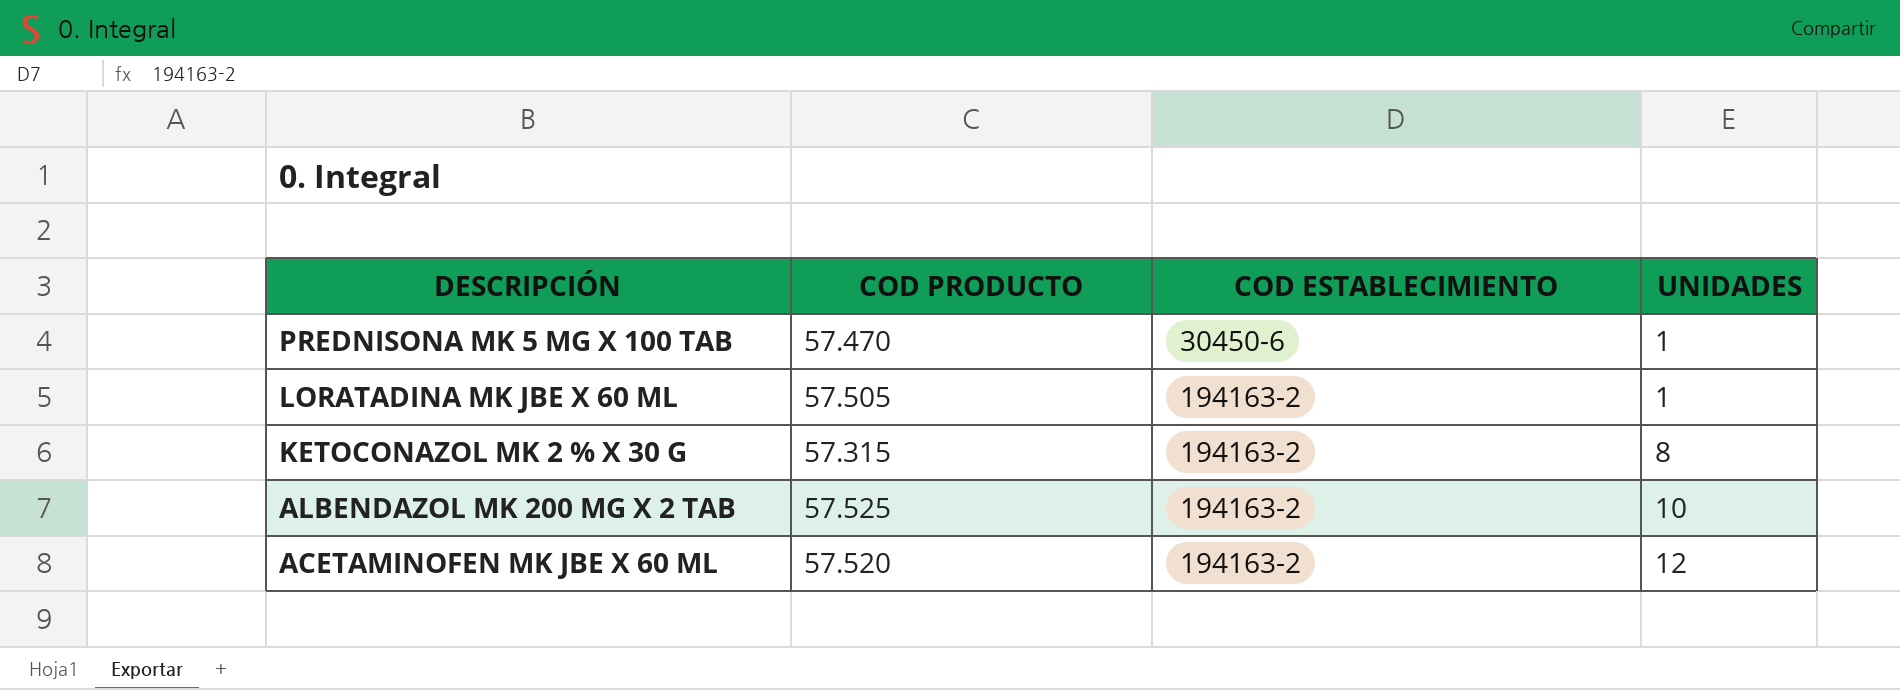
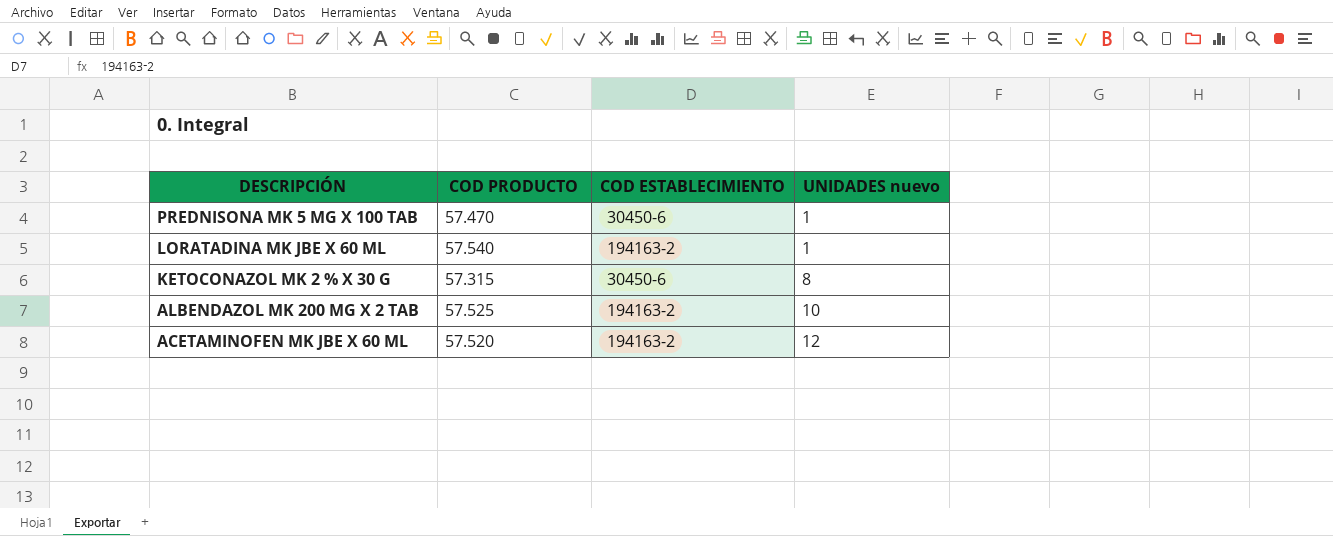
column name: UNIDADES -> UNIDADES nuevo
LORATADINA MK JBE X 60 ML | COD PRODUCTO: 57.505 -> 57.540
KETOCONAZOL MK 2 % X 30 G | COD ESTABLECIMIENTO: 194163-2 -> 30450-6

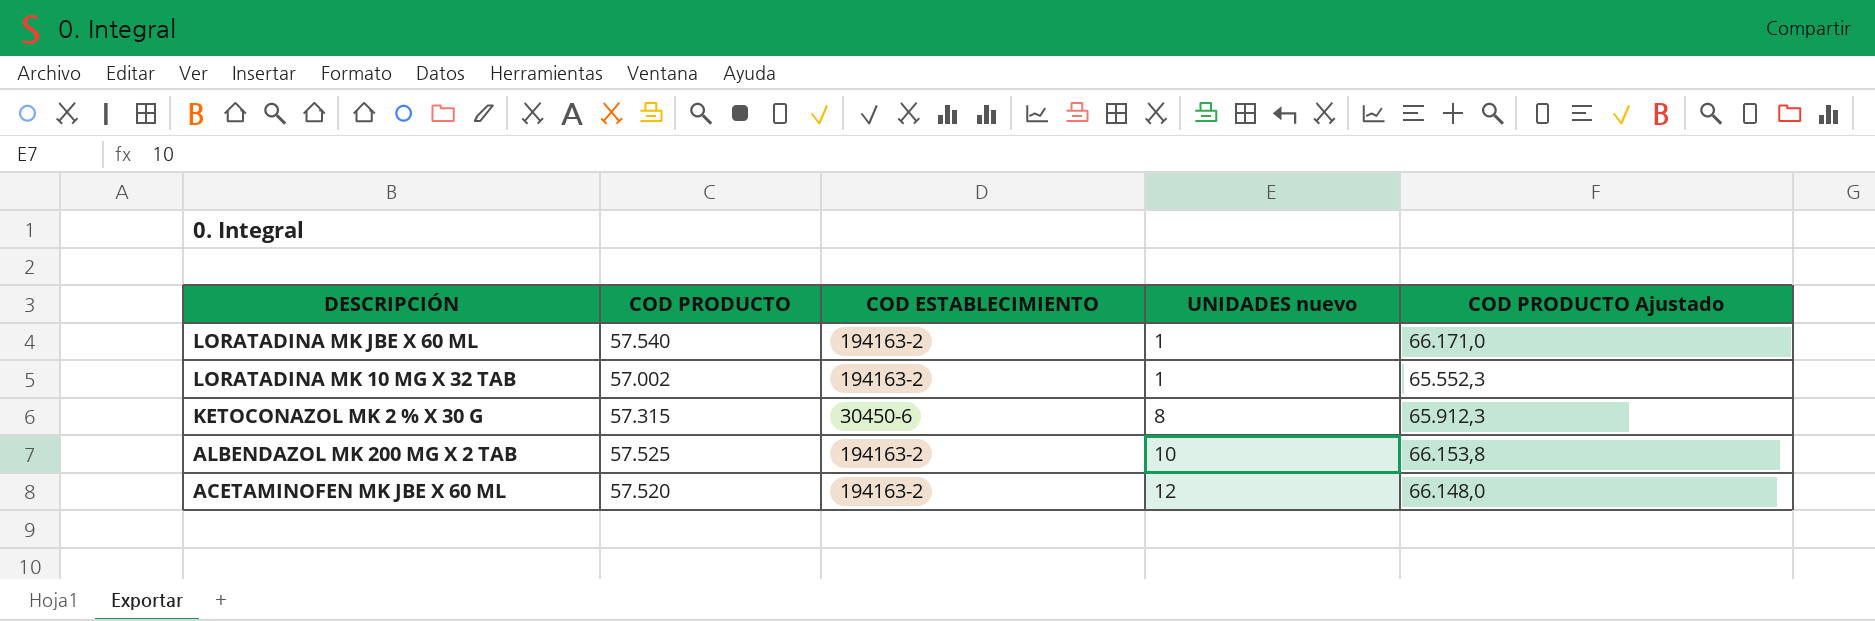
column COD PRODUCTO Ajustado | formula: none -> [COD PRODUCTO] * 1,15
row PREDNISONA MK 5 MG X 100 TAB: 57.470 | 30450-6 | 1 -> none
row LORATADINA MK 10 MG X 32 TAB: none -> 57.002 | 194163-2 | 1 | 65.552,3

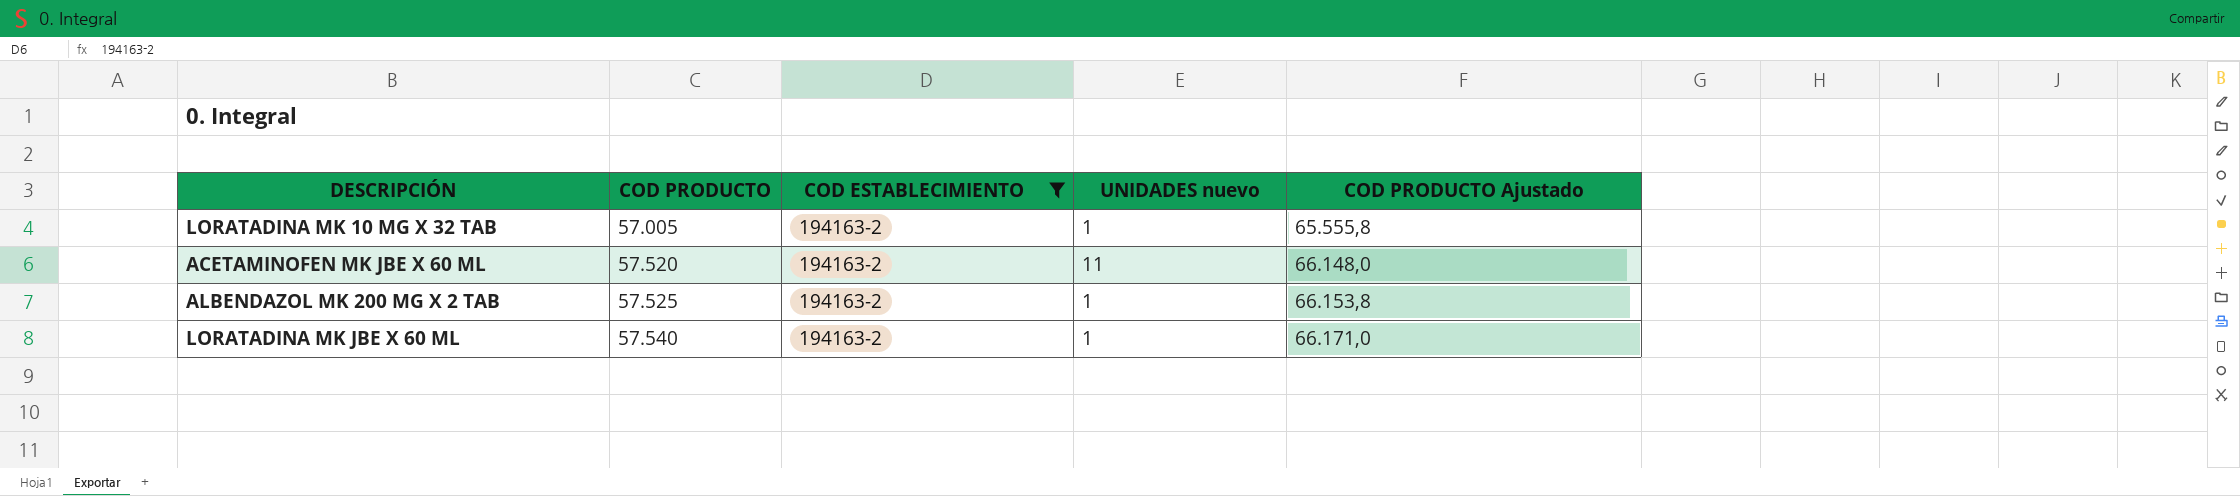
filter: none -> COD ESTABLECIMIENTO = 194163-2
row order: DESCRIPCIÓN descending -> COD PRODUCTO ascending
LORATADINA MK 10 MG X 32 TAB | COD PRODUCTO: 57.002 -> 57.005
LORATADINA MK 10 MG X 32 TAB | COD PRODUCTO Ajustado: 65.552,3 -> 65.555,8
ACETAMINOFEN MK JBE X 60 ML | UNIDADES nuevo: 12 -> 11
ALBENDAZOL MK 200 MG X 2 TAB | UNIDADES nuevo: 10 -> 1

